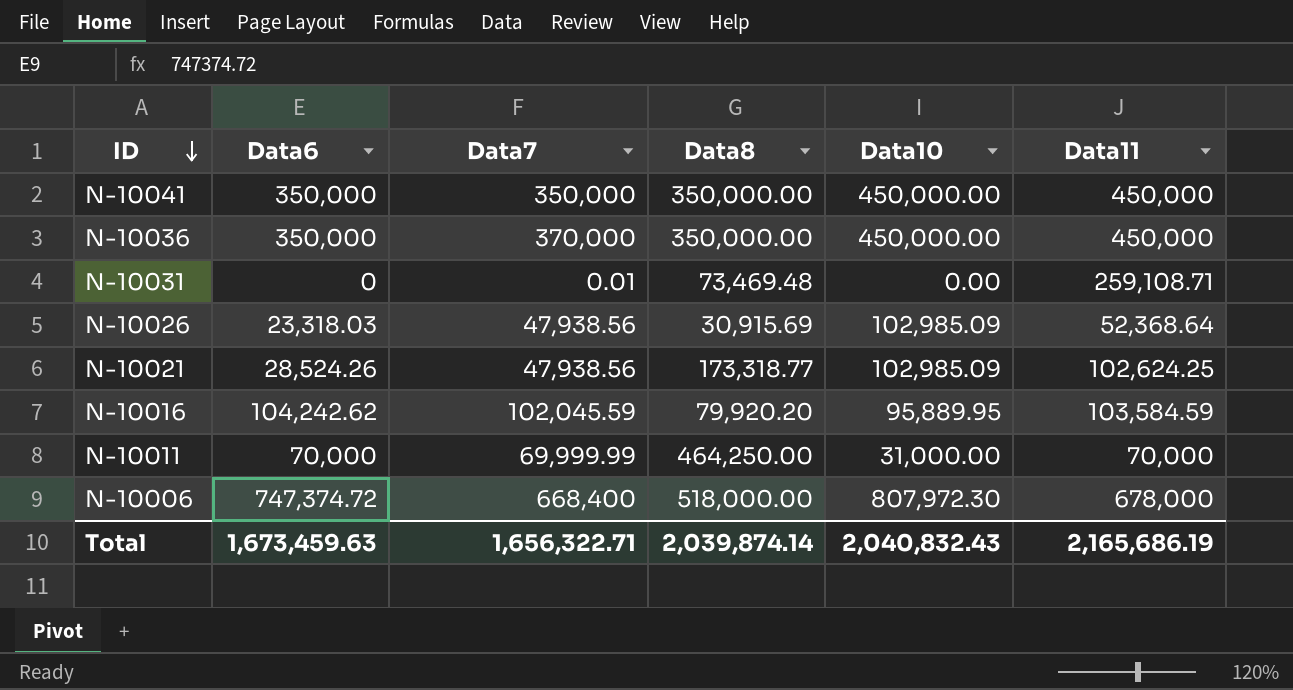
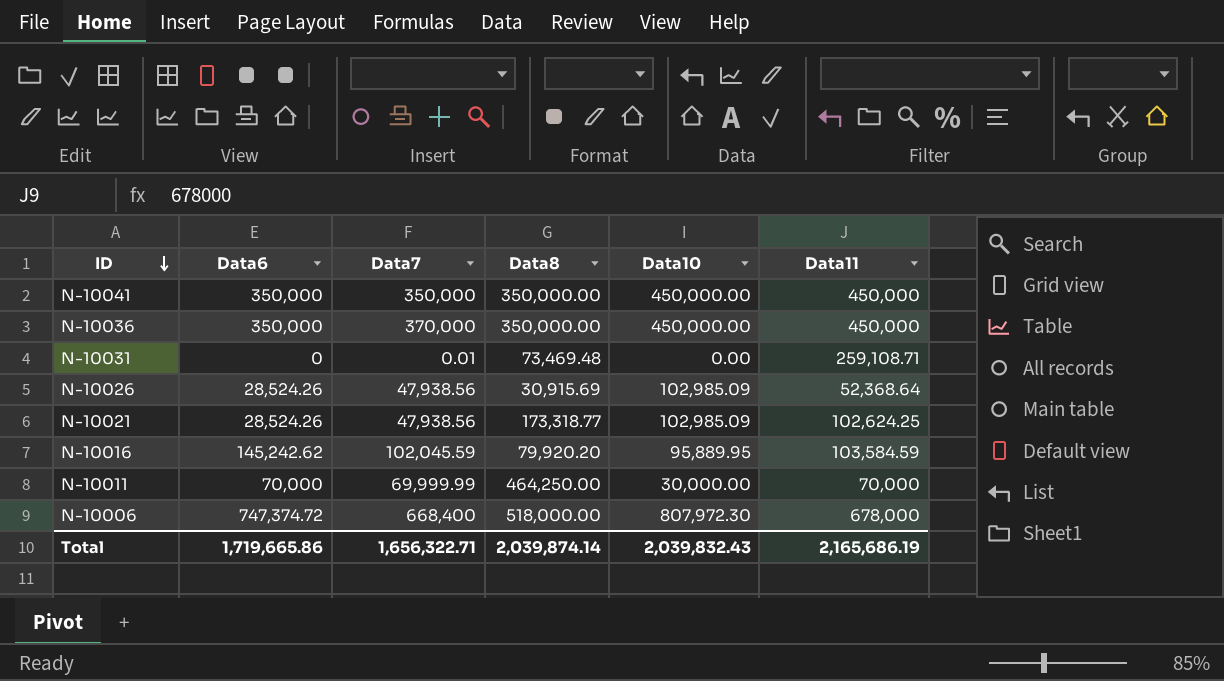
N-10026 | Data6: 23,318.03 -> 28,524.26
N-10016 | Data6: 104,242.62 -> 145,242.62
N-10011 | Data10: 31,000.00 -> 30,000.00
Total | Data6: 1,673,459.63 -> 1,719,665.86
Total | Data10: 2,040,832.43 -> 2,039,832.43

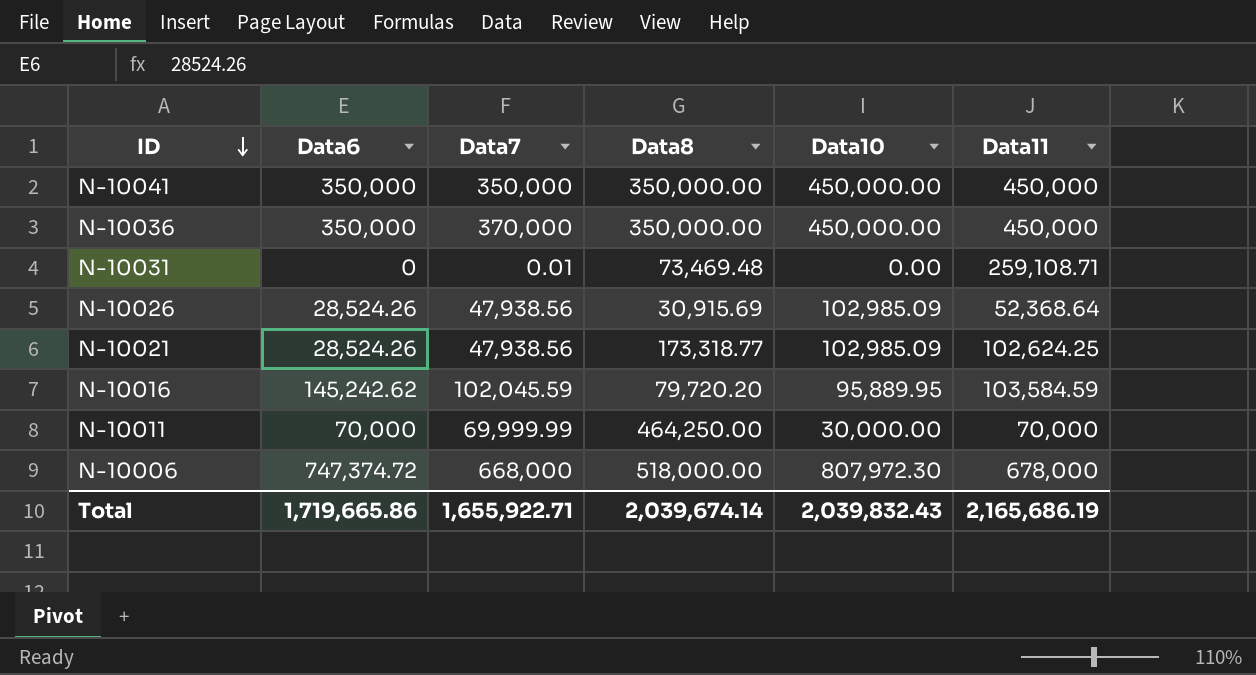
N-10016 | Data8: 79,920.20 -> 79,720.20
N-10006 | Data7: 668,400 -> 668,000
Total | Data7: 1,656,322.71 -> 1,655,922.71
Total | Data8: 2,039,874.14 -> 2,039,674.14

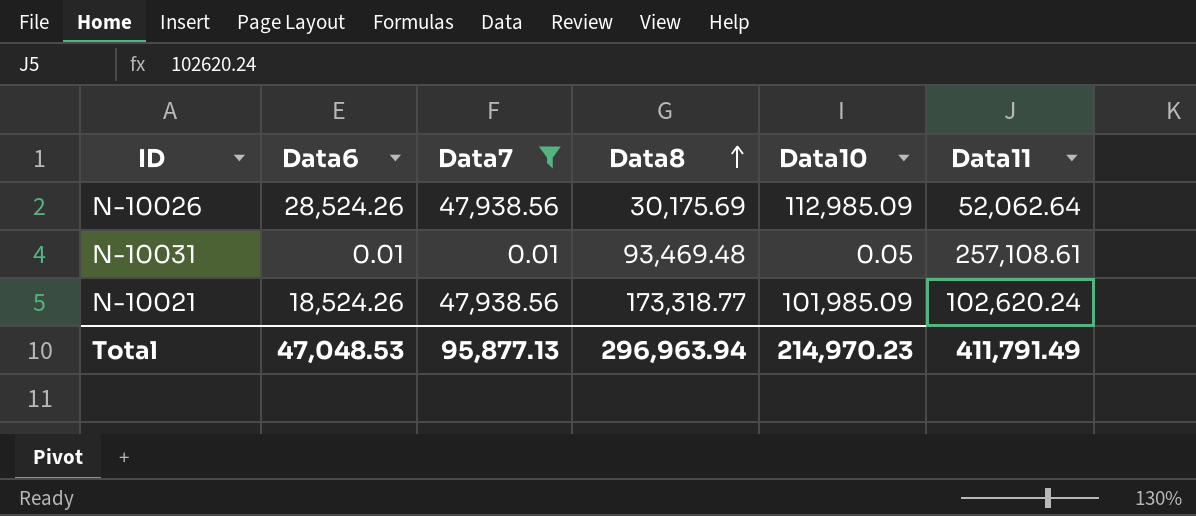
filter: none -> Data7 <= 47,938.56
row order: ID descending -> Data8 ascending
N-10026 | Data8: 30,915.69 -> 30,175.69
N-10026 | Data10: 102,985.09 -> 112,985.09
N-10026 | Data11: 52,368.64 -> 52,062.64
N-10031 | Data6: 0 -> 0.01
N-10031 | Data8: 73,469.48 -> 93,469.48
N-10031 | Data10: 0.00 -> 0.05
N-10031 | Data11: 259,108.71 -> 257,108.61
N-10021 | Data6: 28,524.26 -> 18,524.26
N-10021 | Data10: 102,985.09 -> 101,985.09
N-10021 | Data11: 102,624.25 -> 102,620.24
Total | Data6: 1,719,665.86 -> 47,048.53
Total | Data7: 1,655,922.71 -> 95,877.13
Total | Data8: 2,039,674.14 -> 296,963.94
Total | Data10: 2,039,832.43 -> 214,970.23
Total | Data11: 2,165,686.19 -> 411,791.49

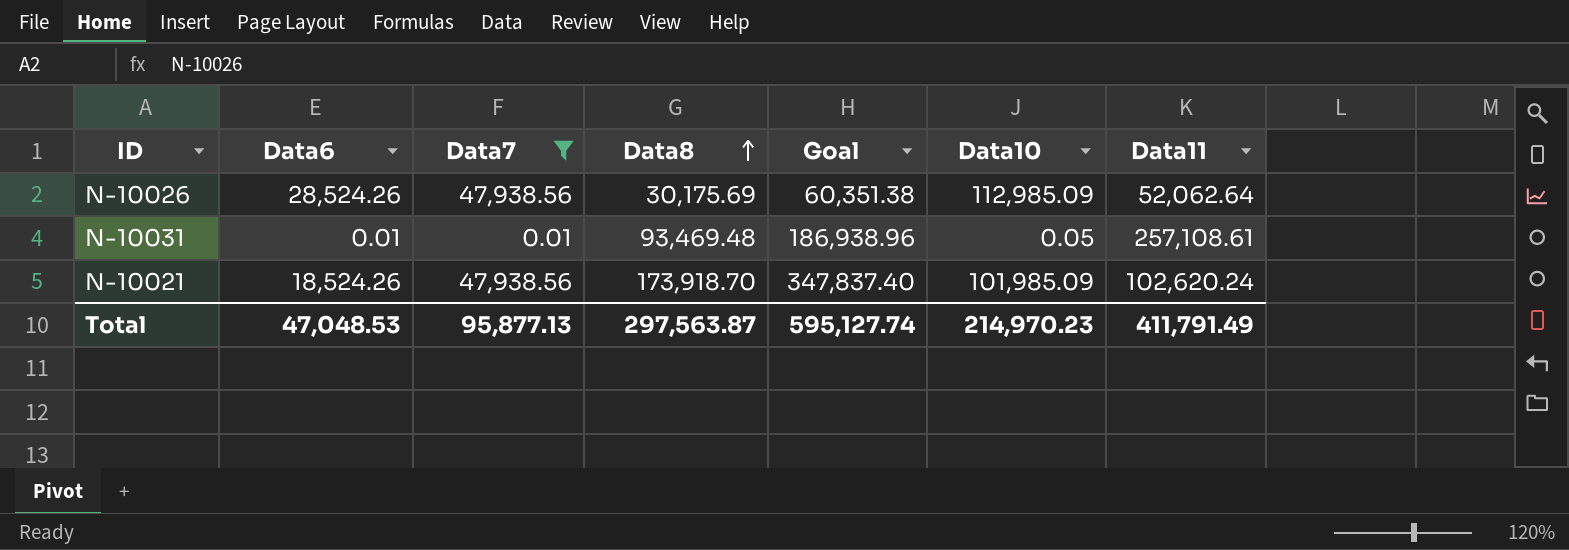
column Goal | formula: none -> [Data8] * 2
N-10021 | Data8: 173,318.77 -> 173,918.70
Total | Data8: 296,963.94 -> 297,563.87

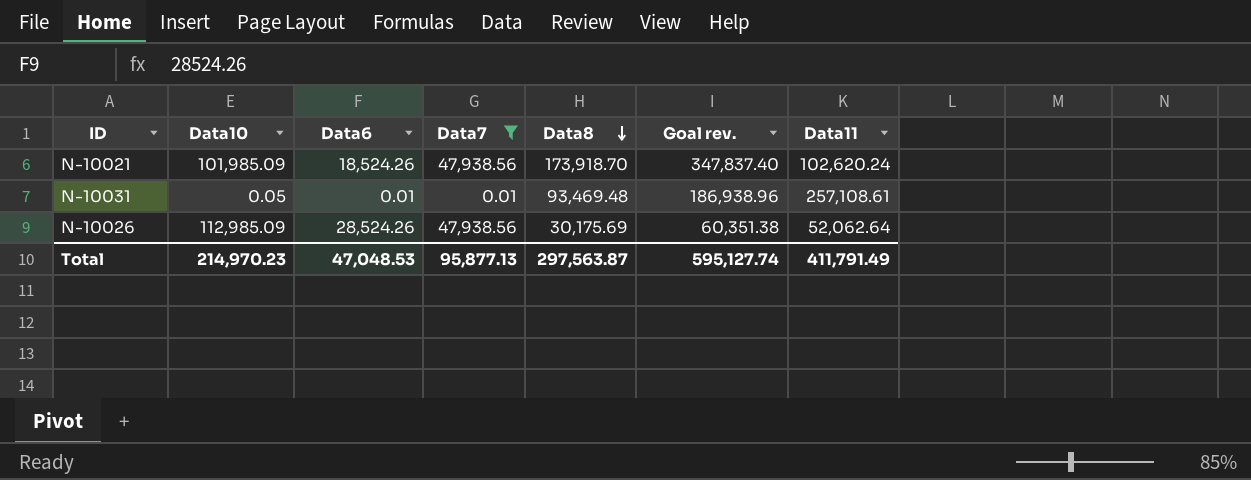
row order: Data8 ascending -> Data8 descending
column Data10 | position: 6 -> 2
column name: Goal -> Goal rev.

